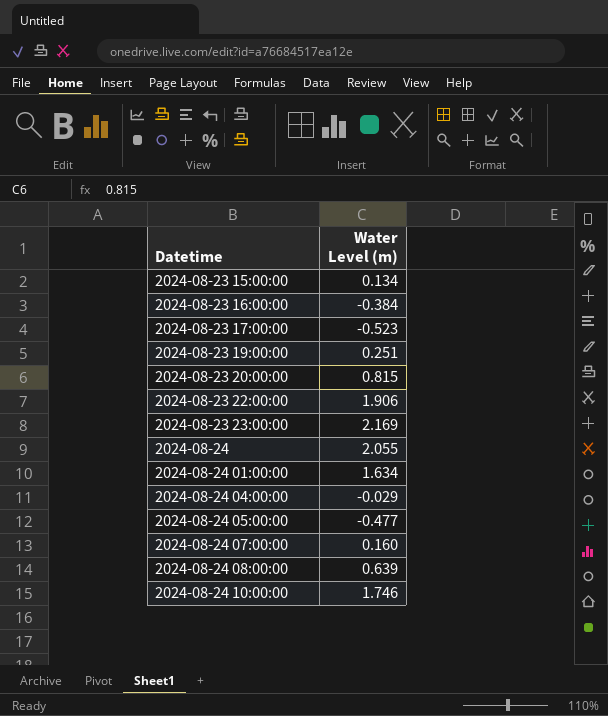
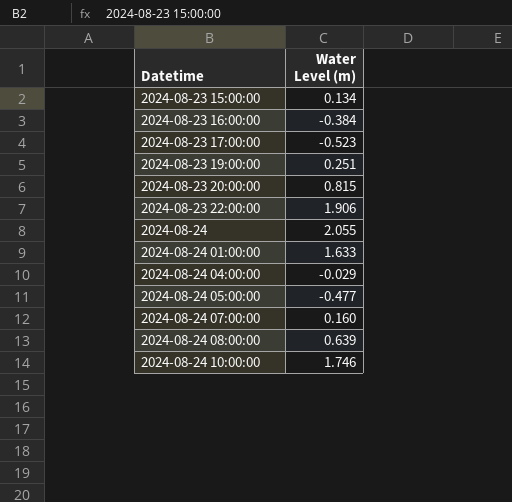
row 2024-08-23 23:00:00: 2.169 -> none
2024-08-24 01:00:00 | Water Level (m): 1.634 -> 1.633

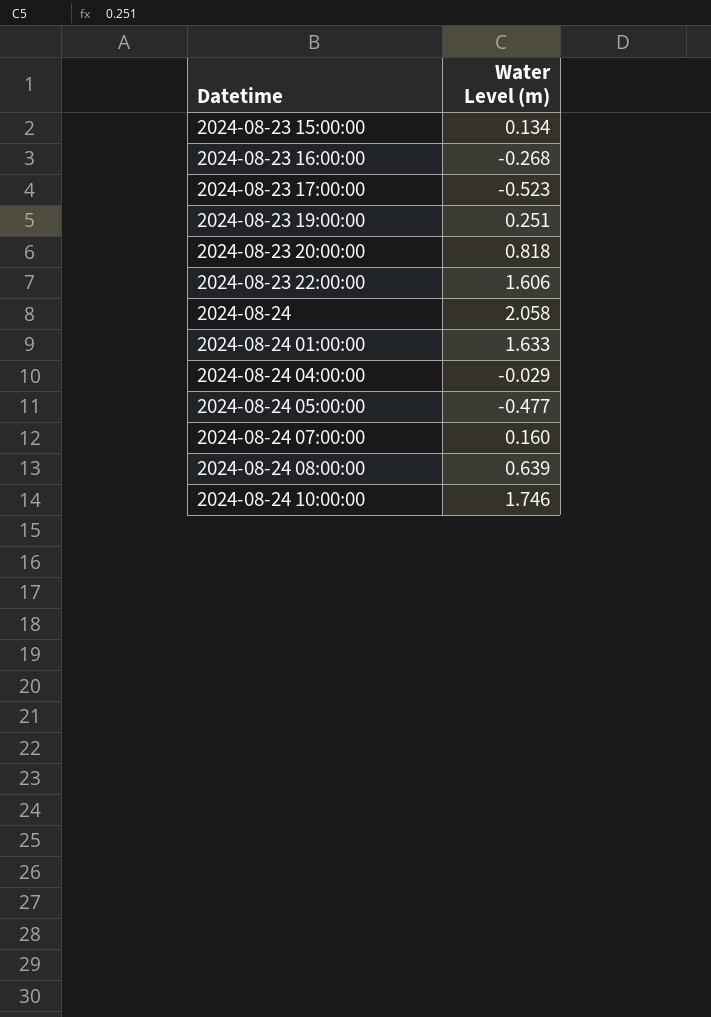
2024-08-23 16:00:00 | Water Level (m): -0.384 -> -0.268
2024-08-23 20:00:00 | Water Level (m): 0.815 -> 0.818
2024-08-23 22:00:00 | Water Level (m): 1.906 -> 1.606
2024-08-24 | Water Level (m): 2.055 -> 2.058

